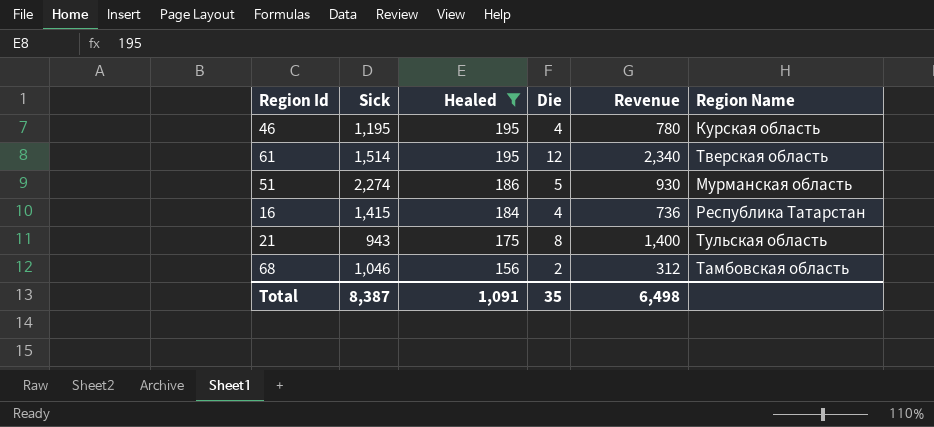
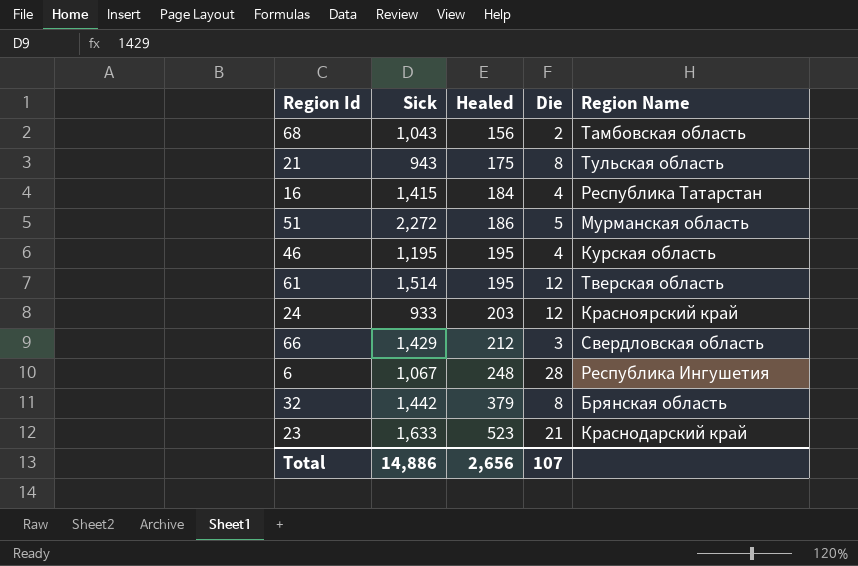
filter: Healed <= 195 -> none
row order: Healed descending -> Healed ascending
column Revenue | formula: [Healed] * [Die] -> none
68 | Sick: 1,046 -> 1,043
51 | Sick: 2,274 -> 2,272
Total | Sick: 8,387 -> 14,886
Total | Healed: 1,091 -> 2,656
Total | Die: 35 -> 107

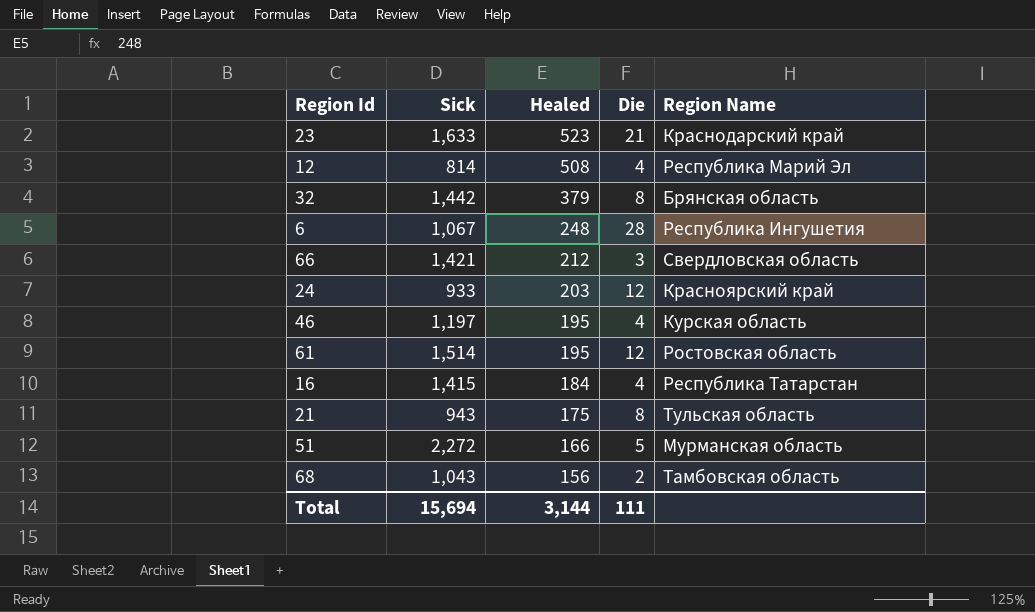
row order: Healed ascending -> Healed descending
row 12: none -> 814 | 508 | 4 | Республика Марий Эл
66 | Sick: 1,429 -> 1,421
46 | Sick: 1,195 -> 1,197
61 | Region Name: Тверская область -> Ростовская область
51 | Healed: 186 -> 166
Total | Sick: 14,886 -> 15,694
Total | Healed: 2,656 -> 3,144
Total | Die: 107 -> 111

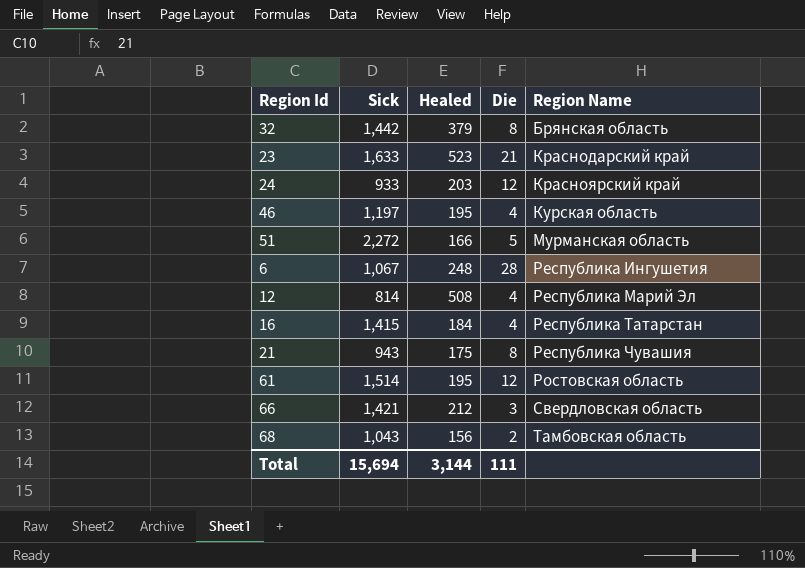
row order: Healed descending -> Region Name ascending
21 | Region Name: Тульская область -> Республика Чувашия

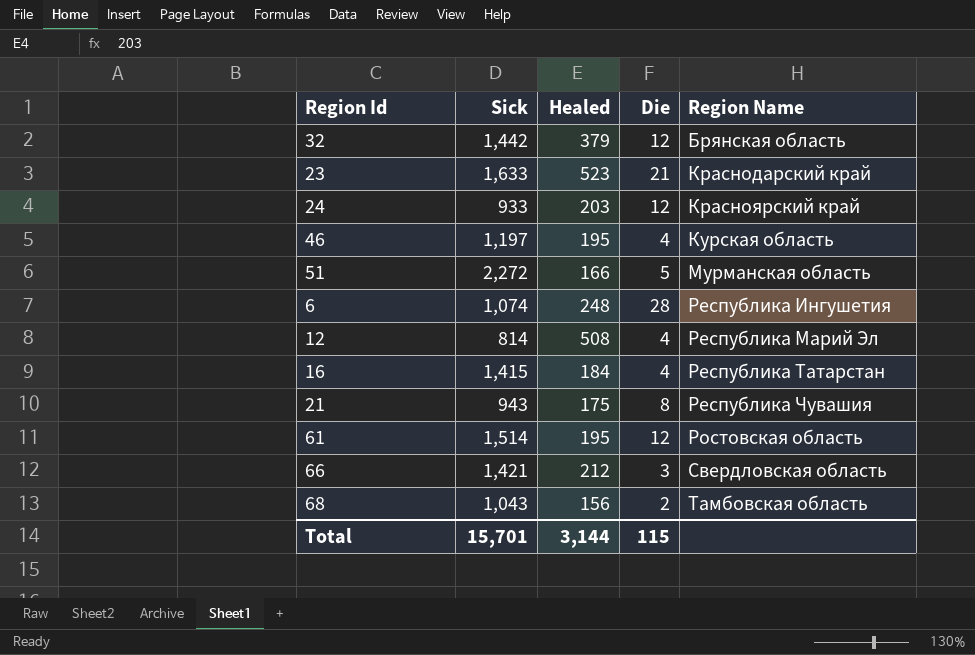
32 | Die: 8 -> 12
6 | Sick: 1,067 -> 1,074
Total | Sick: 15,694 -> 15,701
Total | Die: 111 -> 115

